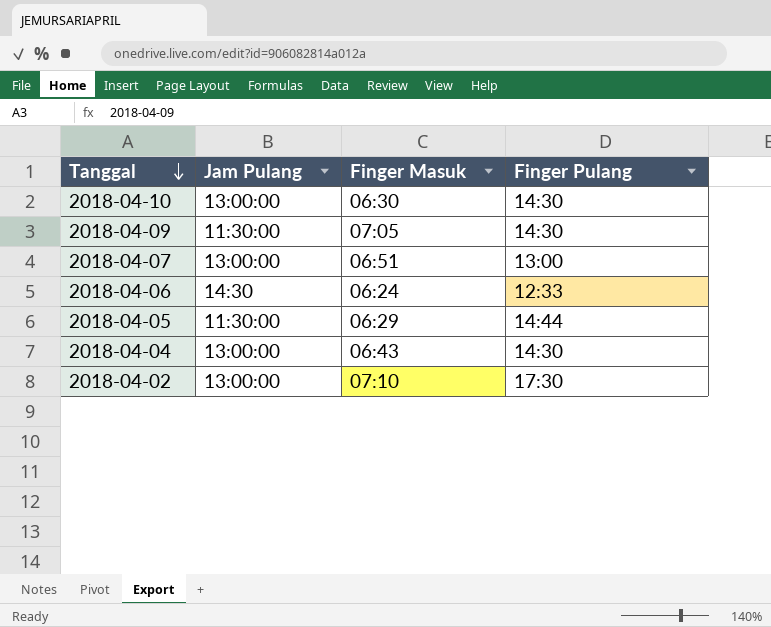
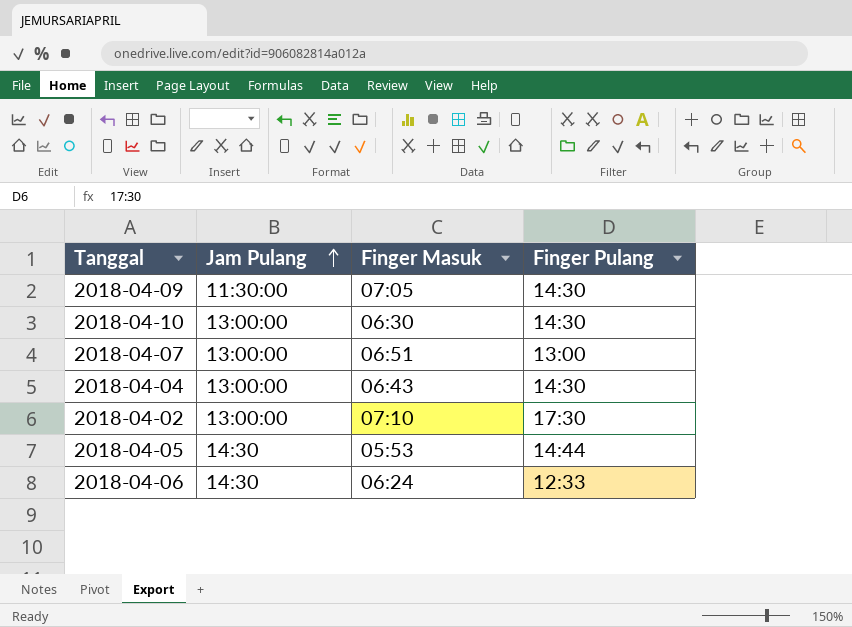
row order: Tanggal descending -> Jam Pulang ascending
2018-04-05 | Jam Pulang: 11:30:00 -> 14:30
2018-04-05 | Finger Masuk: 06:29 -> 05:53

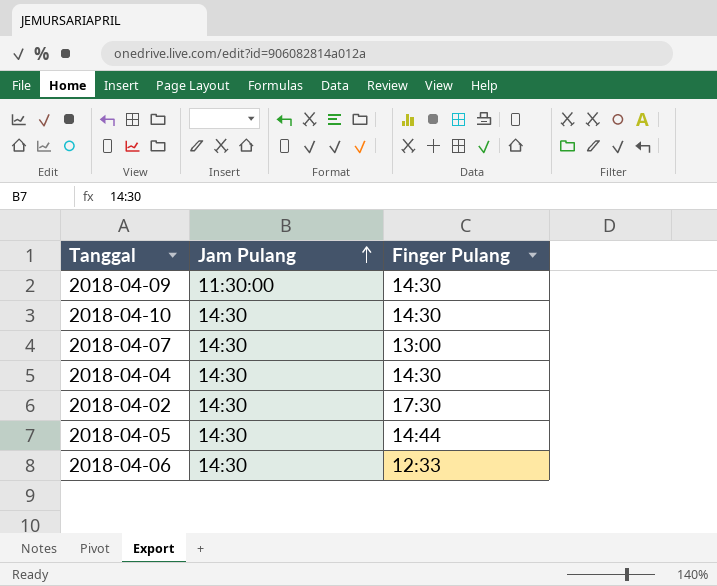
column Finger Masuk | position: 3 -> none
2018-04-10 | Jam Pulang: 13:00:00 -> 14:30
2018-04-07 | Jam Pulang: 13:00:00 -> 14:30
2018-04-04 | Jam Pulang: 13:00:00 -> 14:30
2018-04-02 | Jam Pulang: 13:00:00 -> 14:30

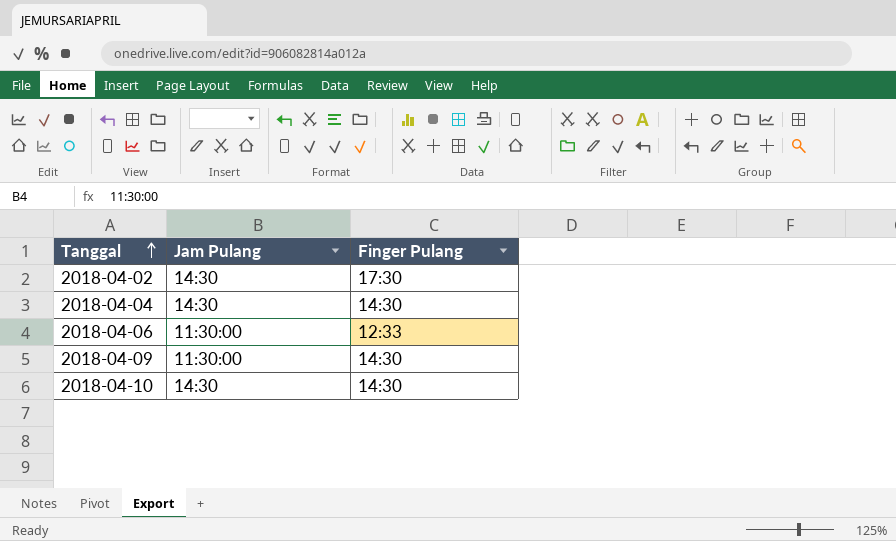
row order: Jam Pulang ascending -> Tanggal ascending
row 2018-04-07: 14:30 | 13:00 -> none
row 2018-04-05: 14:30 | 14:44 -> none
2018-04-06 | Jam Pulang: 14:30 -> 11:30:00

